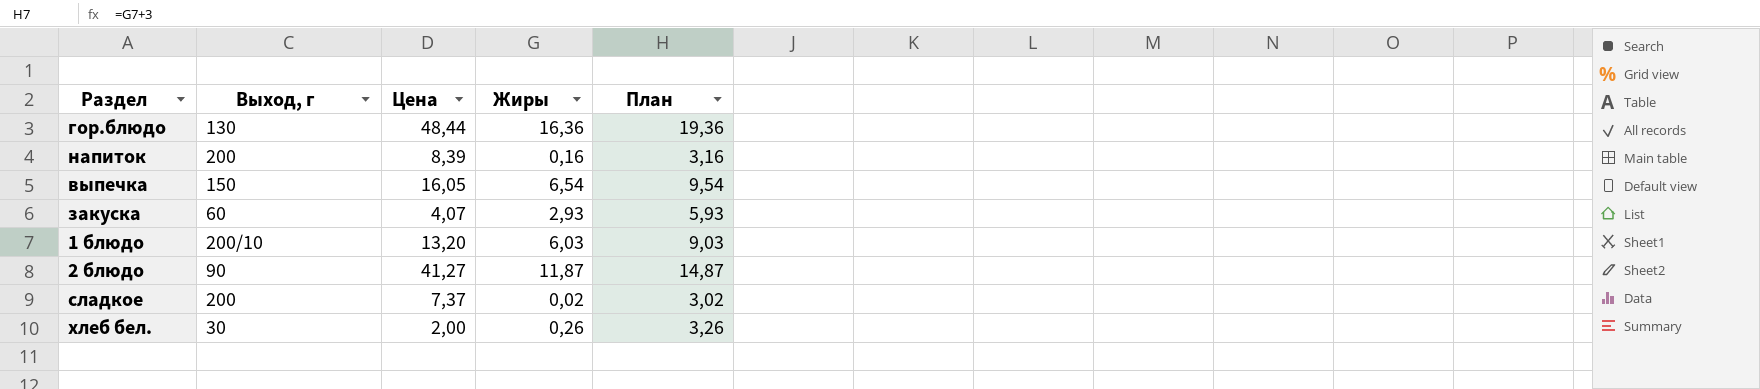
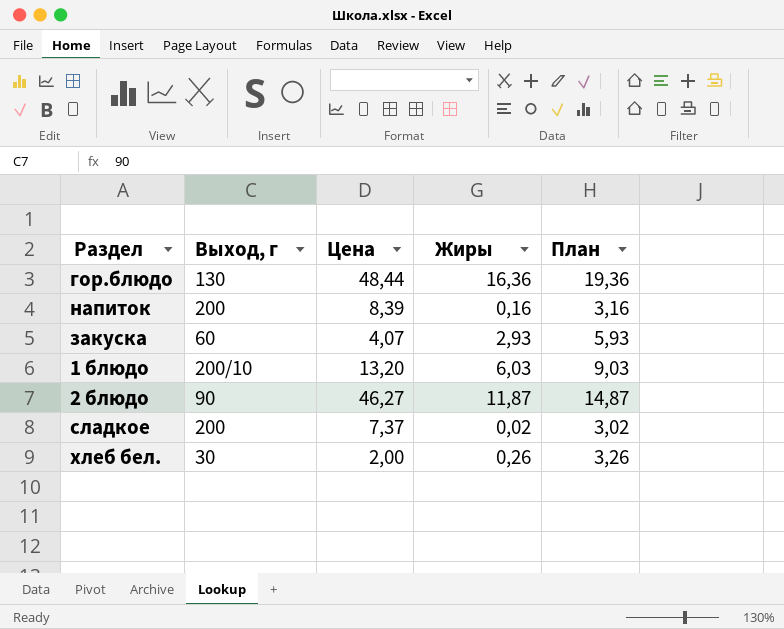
row выпечка: 150 | 16,05 | 6,54 | 9,54 -> none
2 блюдо | Цена: 41,27 -> 46,27

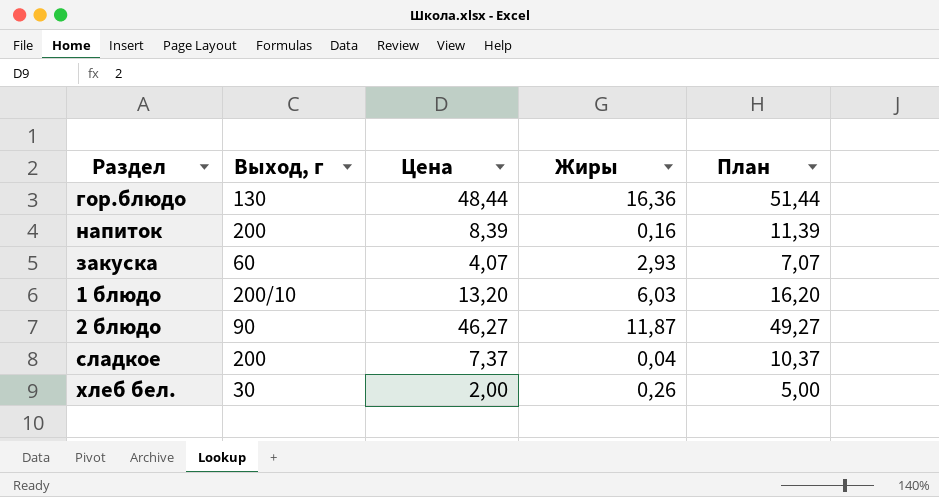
column План | formula: [Жиры] + 3 -> [Цена] + 3
сладкое | Жиры: 0,02 -> 0,04

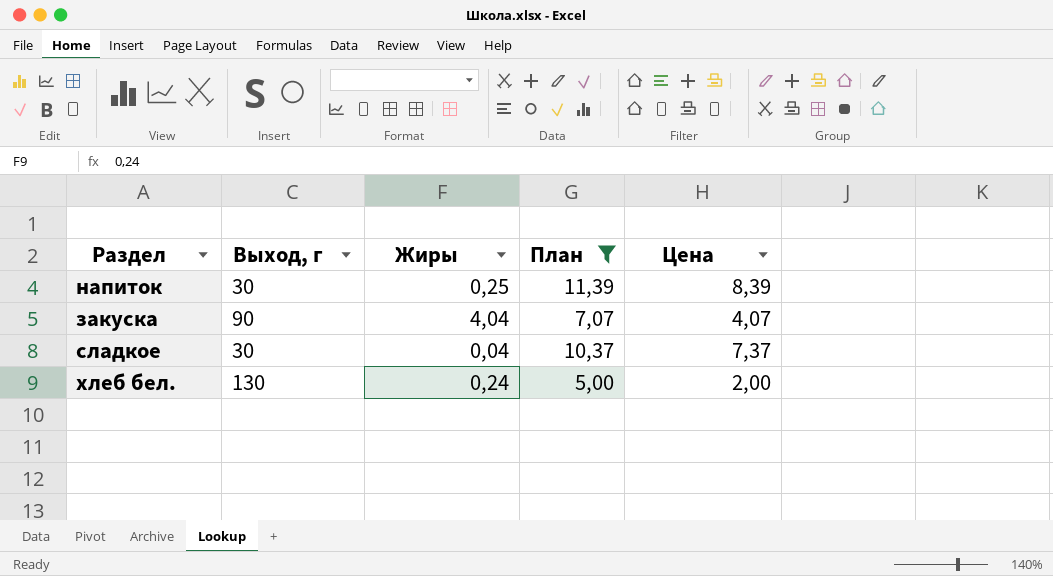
filter: none -> План <= 11,39
column Цена | position: 3 -> 5
напиток | Выход, г: 200 -> 30
напиток | Жиры: 0,16 -> 0,25
закуска | Выход, г: 60 -> 90
закуска | Жиры: 2,93 -> 4,04
сладкое | Выход, г: 200 -> 30
хлеб бел. | Выход, г: 30 -> 130
хлеб бел. | Жиры: 0,26 -> 0,24

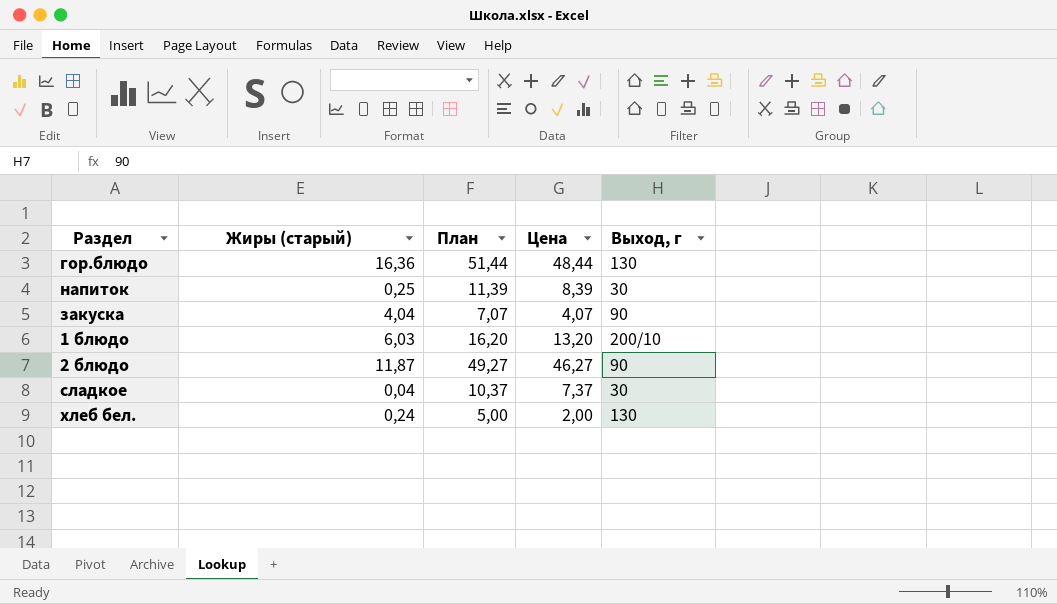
filter: План <= 11,39 -> none
column name: Жиры -> Жиры (старый)
column Выход, г | position: 2 -> 5

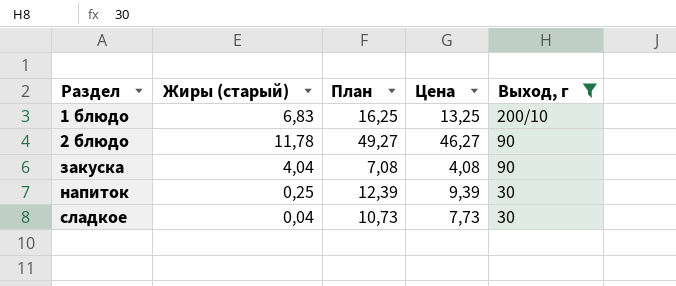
filter: none -> Выход, г != 130
row order: none -> Раздел ascending
1 блюдо | Жиры (старый): 6,03 -> 6,83
1 блюдо | План: 16,20 -> 16,25
1 блюдо | Цена: 13,20 -> 13,25
2 блюдо | Жиры (старый): 11,87 -> 11,78
закуска | План: 7,07 -> 7,08
закуска | Цена: 4,07 -> 4,08
напиток | План: 11,39 -> 12,39
напиток | Цена: 8,39 -> 9,39
сладкое | План: 10,37 -> 10,73
сладкое | Цена: 7,37 -> 7,73

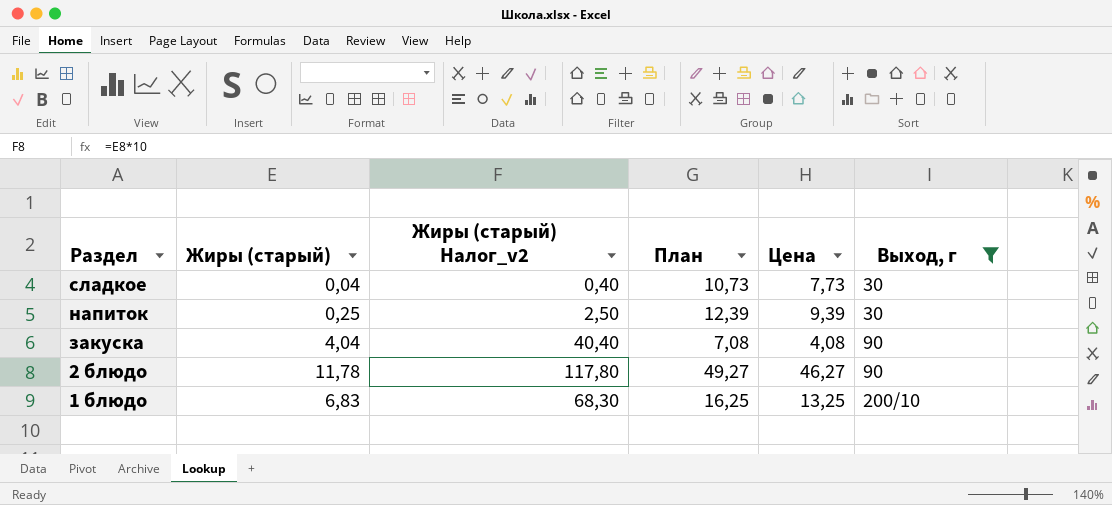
row order: Раздел ascending -> Раздел descending
column Жиры (старый) Налог_v2 | formula: none -> [Жиры (старый)] * 10

